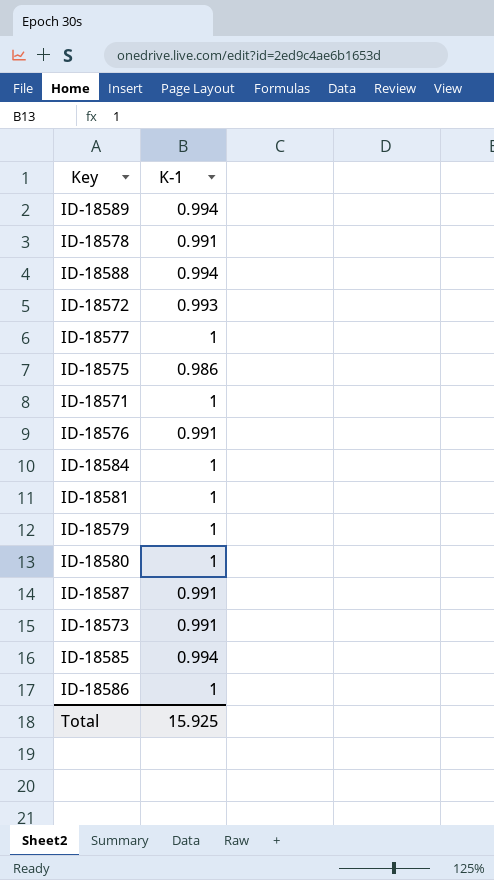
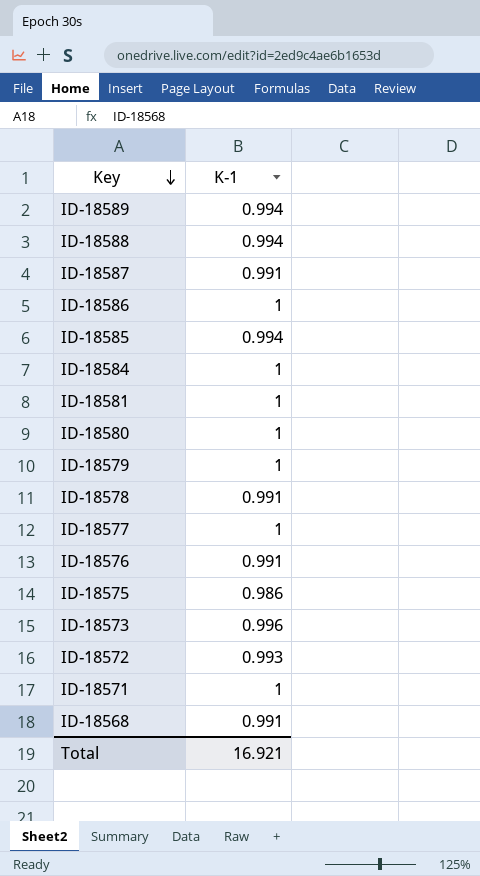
row order: none -> Key descending
ID-18573 | K-1: 0.991 -> 0.996
row ID-18568: none -> 0.991
Total | K-1: 15.925 -> 16.921

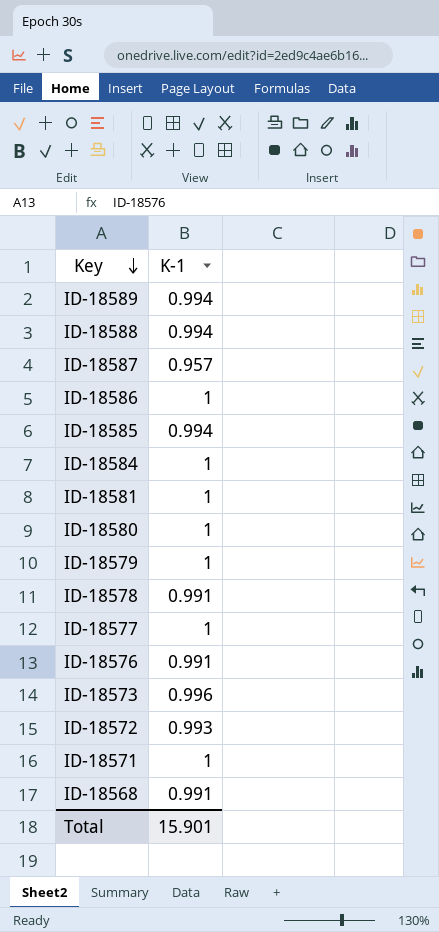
row ID-18575: 0.986 -> none
ID-18587 | K-1: 0.991 -> 0.957
Total | K-1: 16.921 -> 15.901

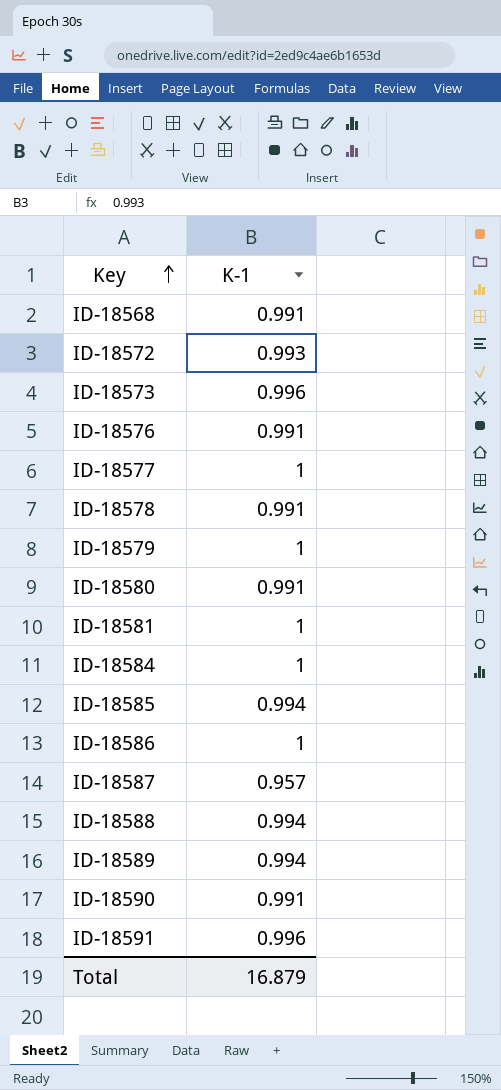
row order: Key descending -> Key ascending
row ID-18571: 1 -> none
ID-18580 | K-1: 1 -> 0.991
row ID-18590: none -> 0.991
row ID-18591: none -> 0.996
Total | K-1: 15.901 -> 16.879

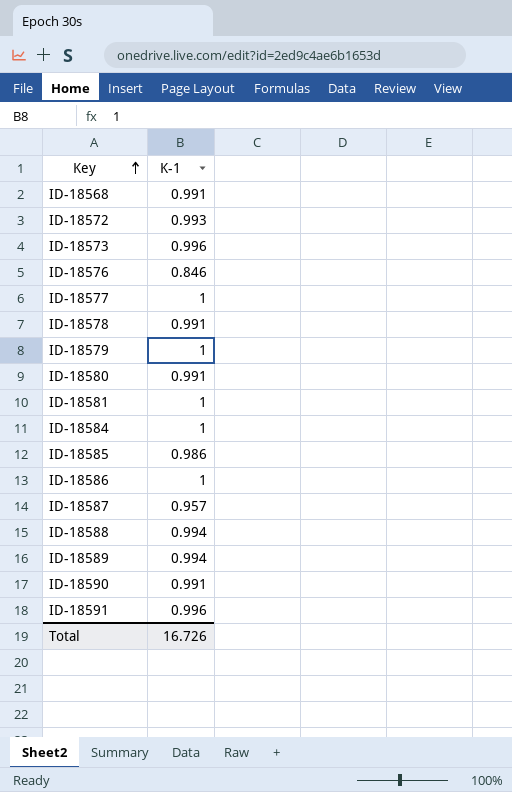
ID-18576 | K-1: 0.991 -> 0.846
ID-18585 | K-1: 0.994 -> 0.986
Total | K-1: 16.879 -> 16.726

